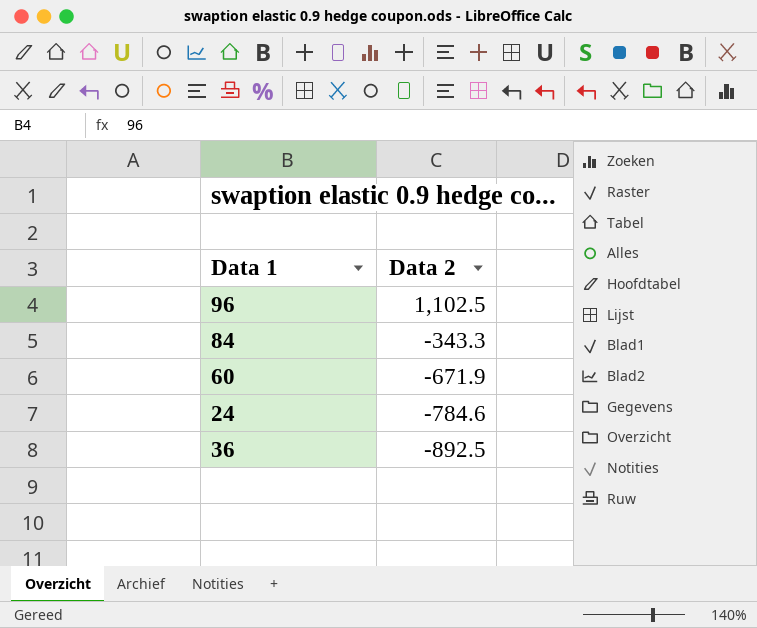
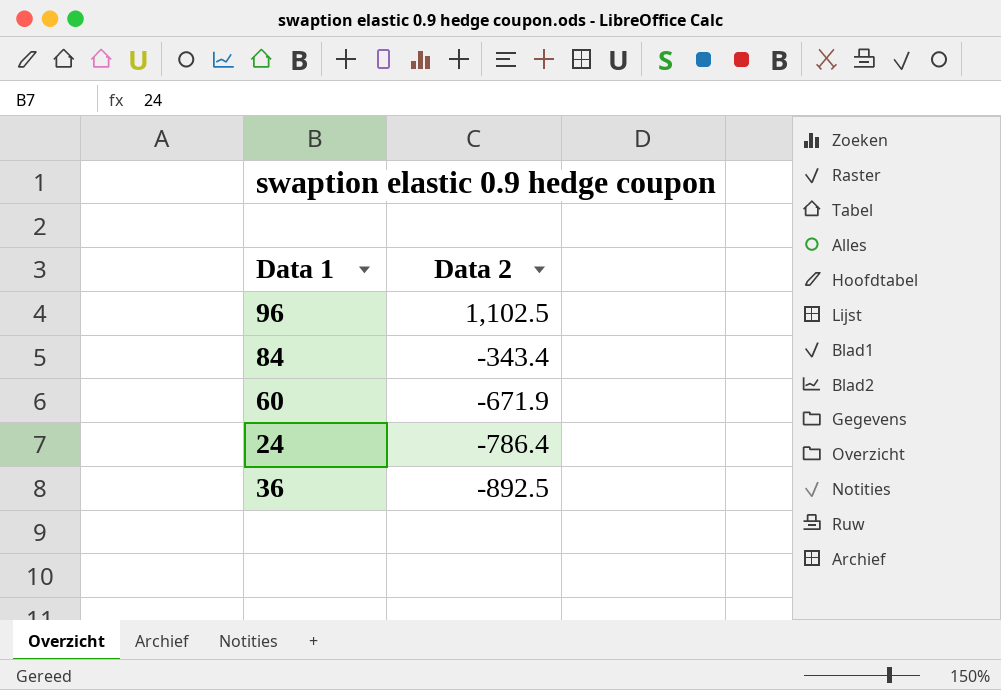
84 | Data 2: -343.3 -> -343.4
24 | Data 2: -784.6 -> -786.4

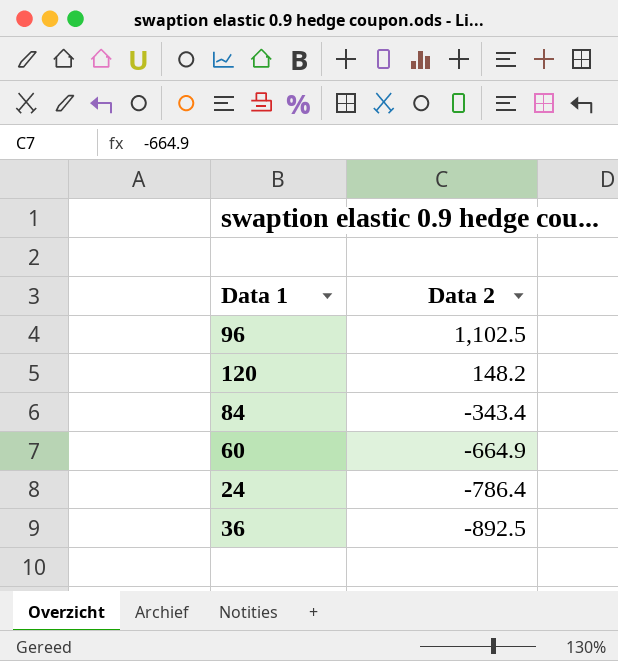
row 120: none -> 148.2
60 | Data 2: -671.9 -> -664.9

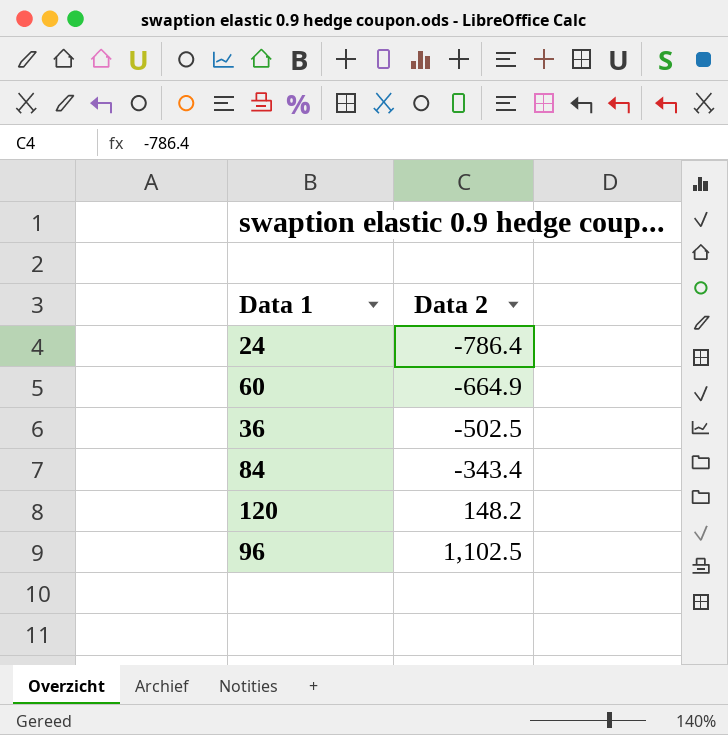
row order: Data 2 descending -> Data 2 ascending
36 | Data 2: -892.5 -> -502.5

